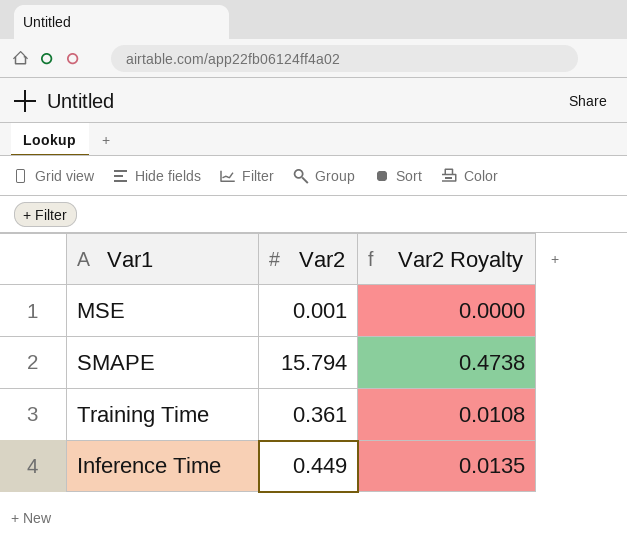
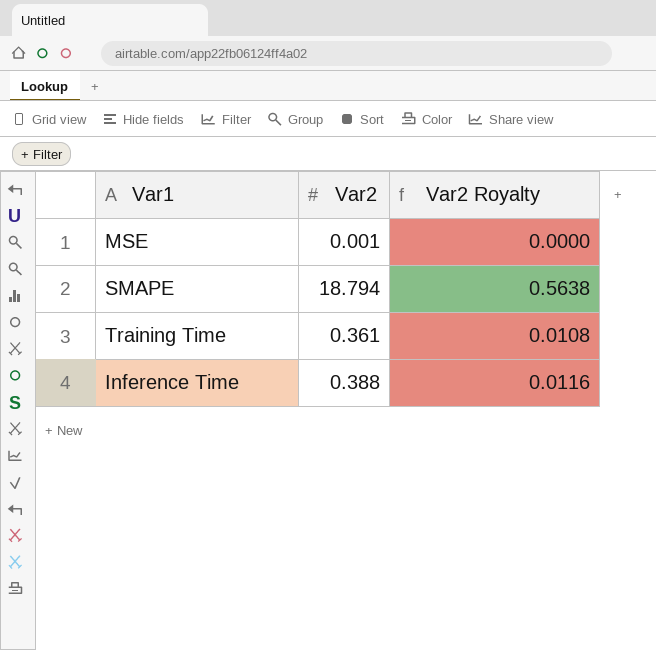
SMAPE | Var2: 15.794 -> 18.794
SMAPE | Var2 Royalty: 0.4738 -> 0.5638
Inference Time | Var2: 0.449 -> 0.388
Inference Time | Var2 Royalty: 0.0135 -> 0.0116

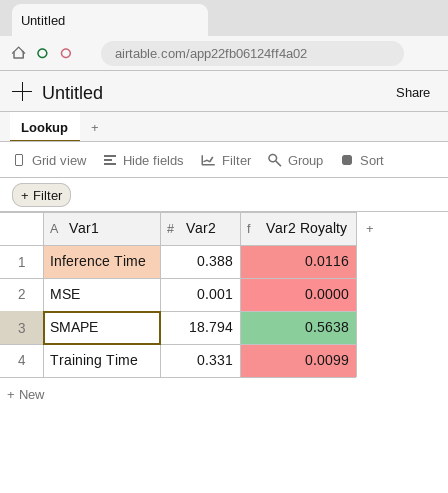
row order: none -> Var1 ascending
Training Time | Var2: 0.361 -> 0.331
Training Time | Var2 Royalty: 0.0108 -> 0.0099

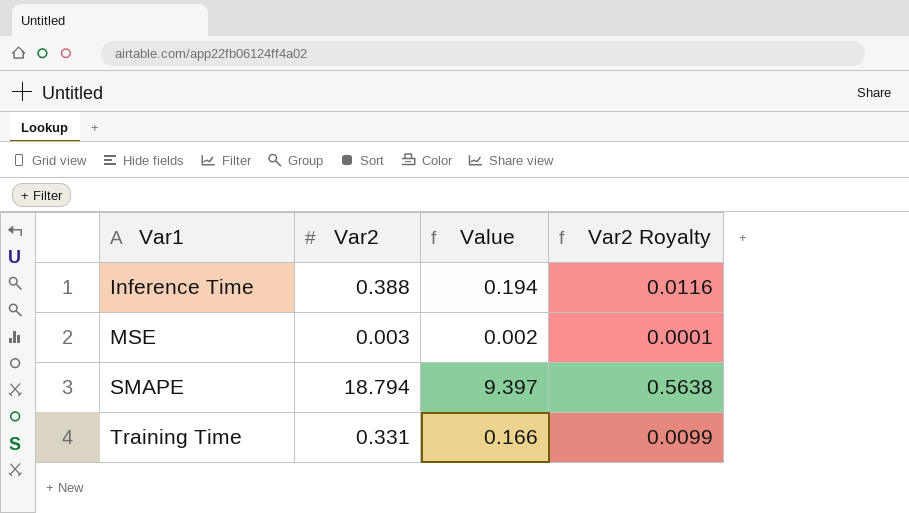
column Value | formula: none -> [Var2] * 0.5
MSE | Var2: 0.001 -> 0.003
MSE | Var2 Royalty: 0.0000 -> 0.0001

